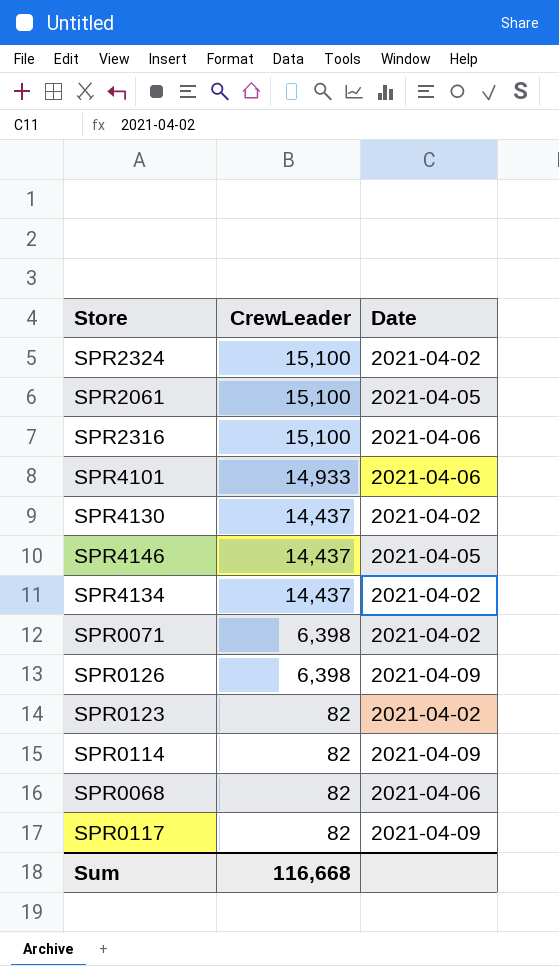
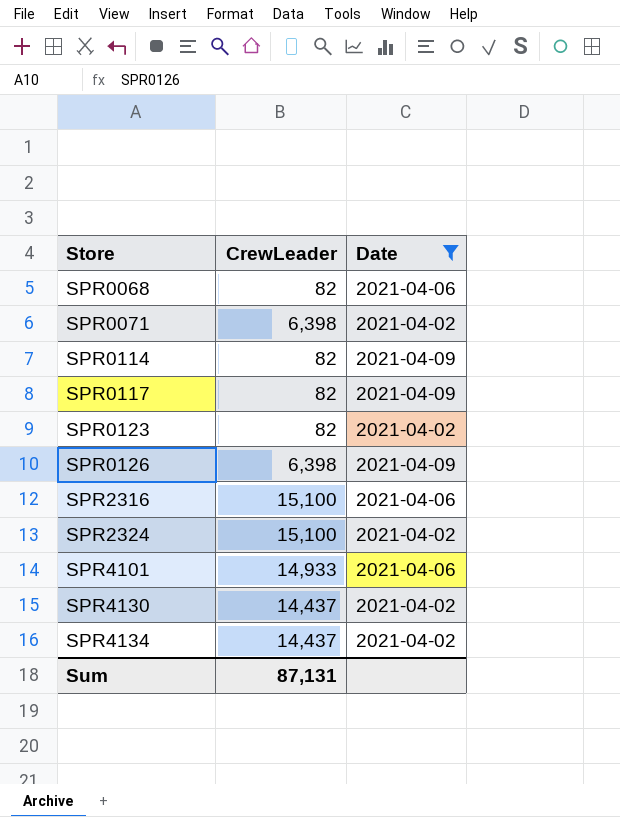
filter: none -> Date != 2021-04-05
row order: CrewLeader descending -> Store ascending
Sum | CrewLeader: 116,668 -> 87,131

